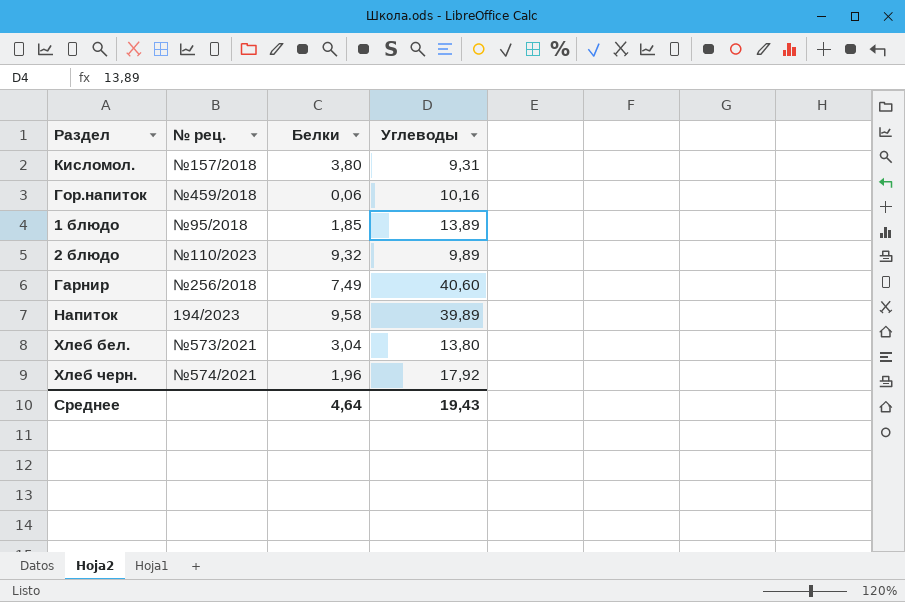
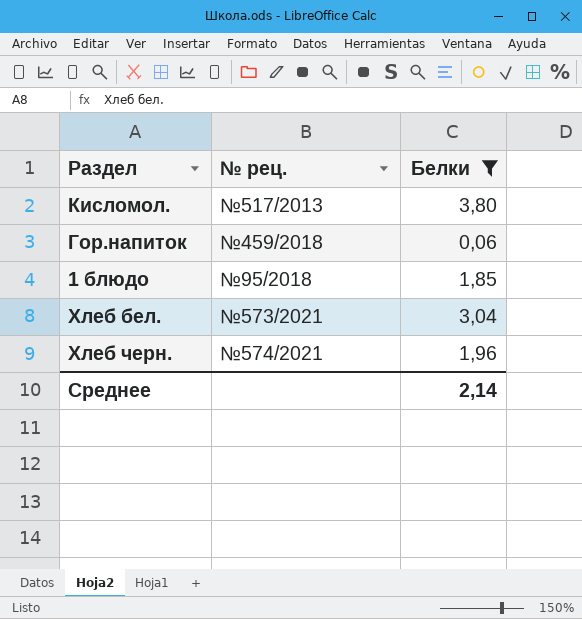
filter: none -> Белки <= 3,80
column Углеводы | position: 4 -> none
Кисломол. | № рец.: №157/2018 -> №517/2013
Среднее | Белки: 4,64 -> 2,14

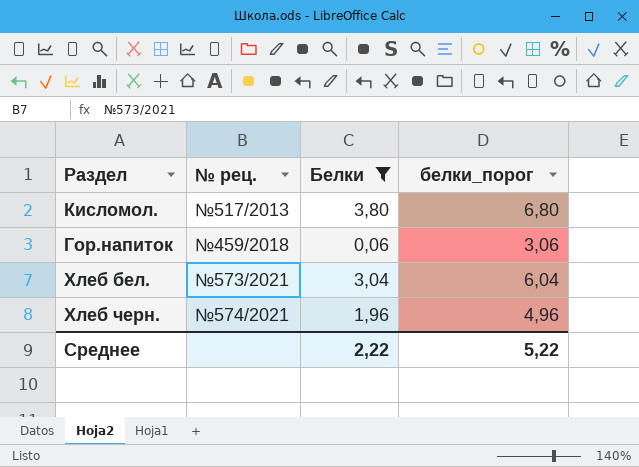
column белки_порог | formula: none -> [Белки] + 3
row 1 блюдо: №95/2018 | 1,85 -> none
Среднее | Белки: 2,14 -> 2,22

